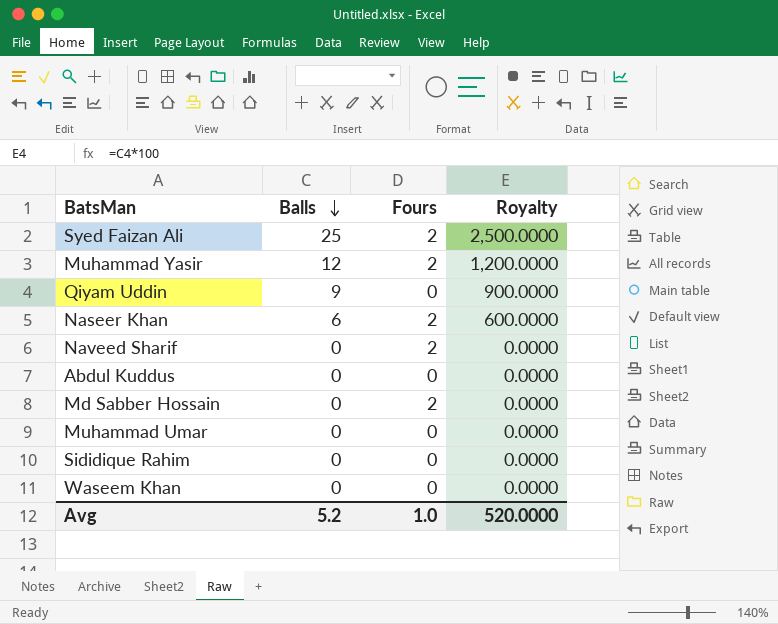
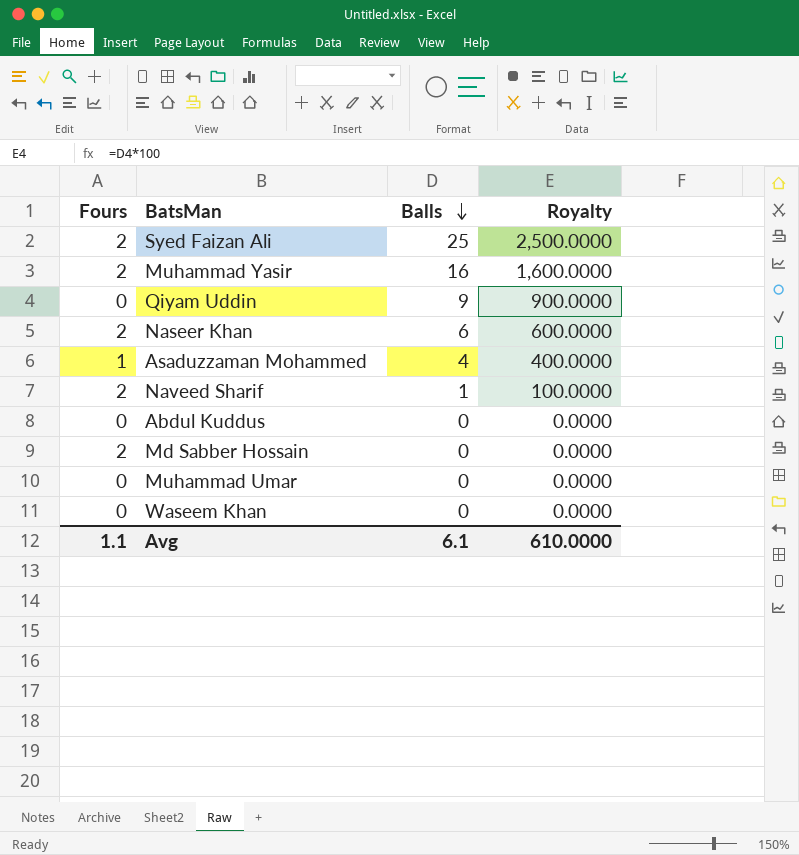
column Fours | position: 3 -> 1
row Sididique Rahim: 0 | 0 | 0.0000 -> none
Muhammad Yasir | Balls: 12 -> 16
Muhammad Yasir | Royalty: 1,200.0000 -> 1,600.0000
row Asaduzzaman Mohammed: none -> 1 | 4 | 400.0000
Naveed Sharif | Balls: 0 -> 1
Naveed Sharif | Royalty: 0.0000 -> 100.0000
Avg | Fours: 1.0 -> 1.1
Avg | Balls: 5.2 -> 6.1
Avg | Royalty: 520.0000 -> 610.0000

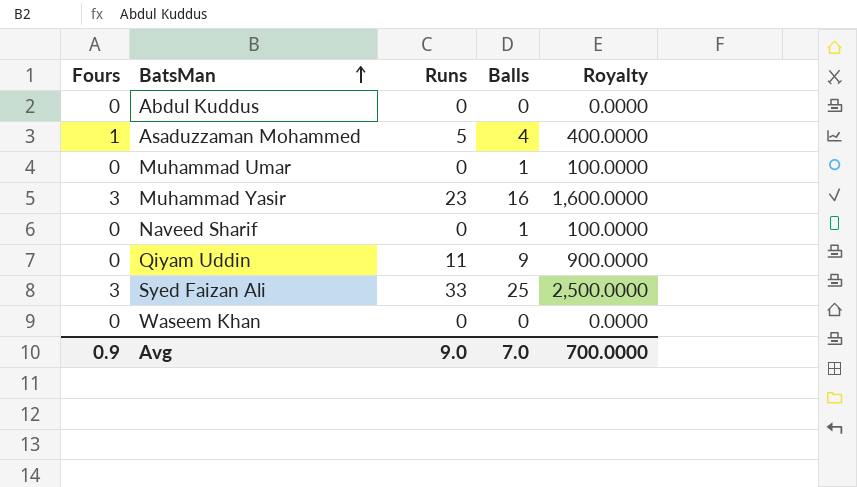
row order: Balls descending -> BatsMan ascending
column Runs | position: none -> 3
row Naseer Khan: 2 | 6 | 600.0000 -> none
row Md Sabber Hossain: 2 | 0 | 0.0000 -> none
Muhammad Umar | Balls: 0 -> 1
Muhammad Umar | Royalty: 0.0000 -> 100.0000
Muhammad Yasir | Fours: 2 -> 3
Naveed Sharif | Fours: 2 -> 0
Syed Faizan Ali | Fours: 2 -> 3
Avg | Fours: 1.1 -> 0.9
Avg | Balls: 6.1 -> 7.0
Avg | Royalty: 610.0000 -> 700.0000

